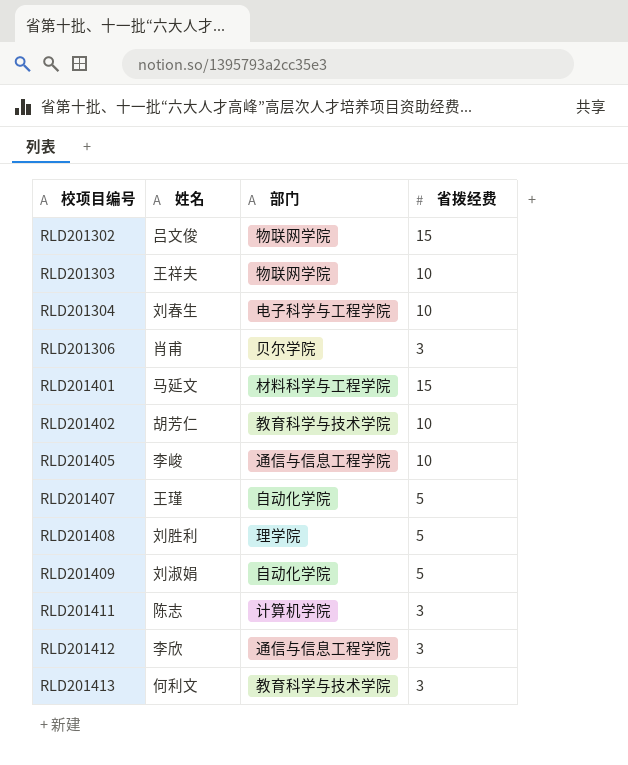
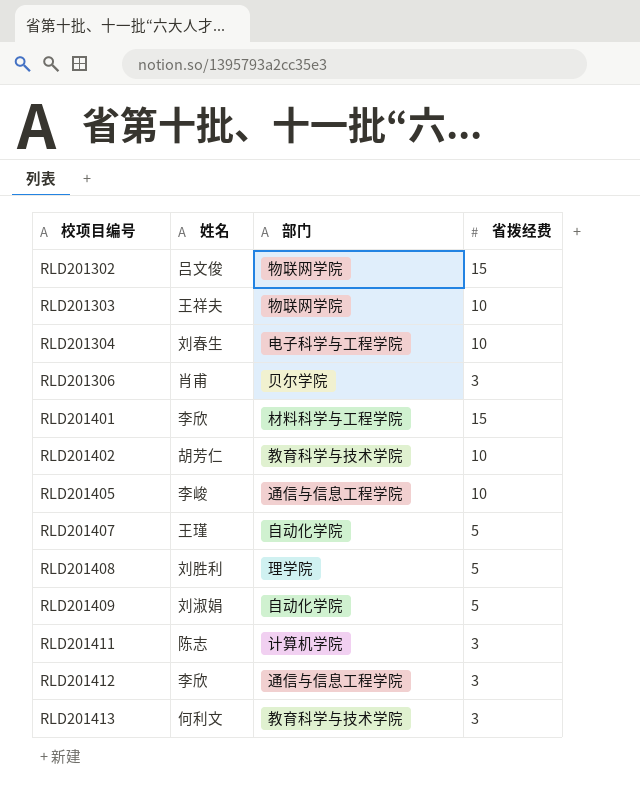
RLD201401 | 姓名: 马延文 -> 李欣

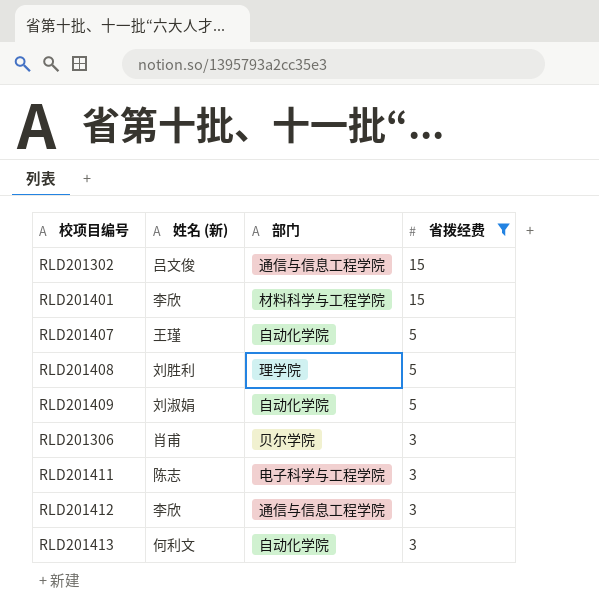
filter: none -> 省拨经费 != 10
row order: 校项目编号 ascending -> 省拨经费 descending
column name: 姓名 -> 姓名 (新)
RLD201302 | 部门: 物联网学院 -> 通信与信息工程学院
RLD201411 | 部门: 计算机学院 -> 电子科学与工程学院
RLD201413 | 部门: 教育科学与技术学院 -> 自动化学院

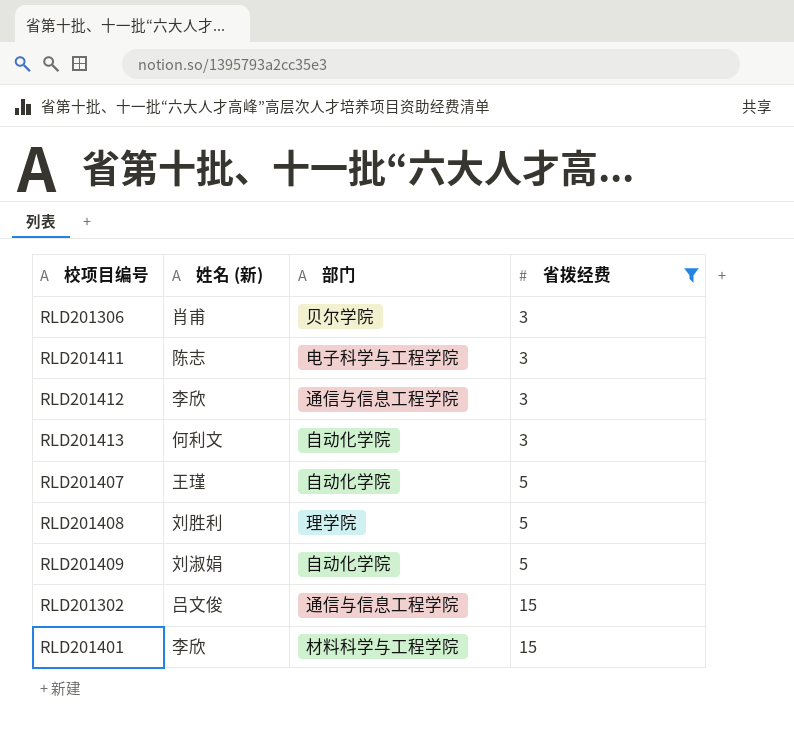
row order: 省拨经费 descending -> 省拨经费 ascending

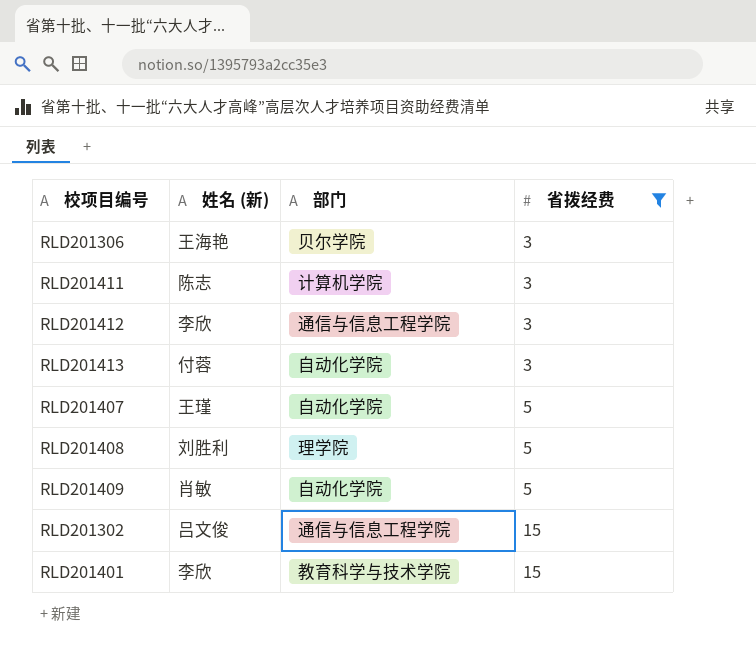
RLD201306 | 姓名 (新): 肖甫 -> 王海艳
RLD201411 | 部门: 电子科学与工程学院 -> 计算机学院
RLD201413 | 姓名 (新): 何利文 -> 付蓉
RLD201409 | 姓名 (新): 刘淑娟 -> 肖敏
RLD201401 | 部门: 材料科学与工程学院 -> 教育科学与技术学院

